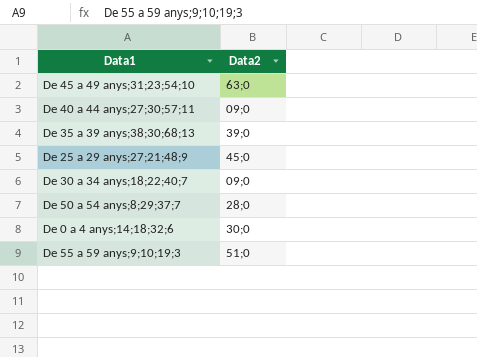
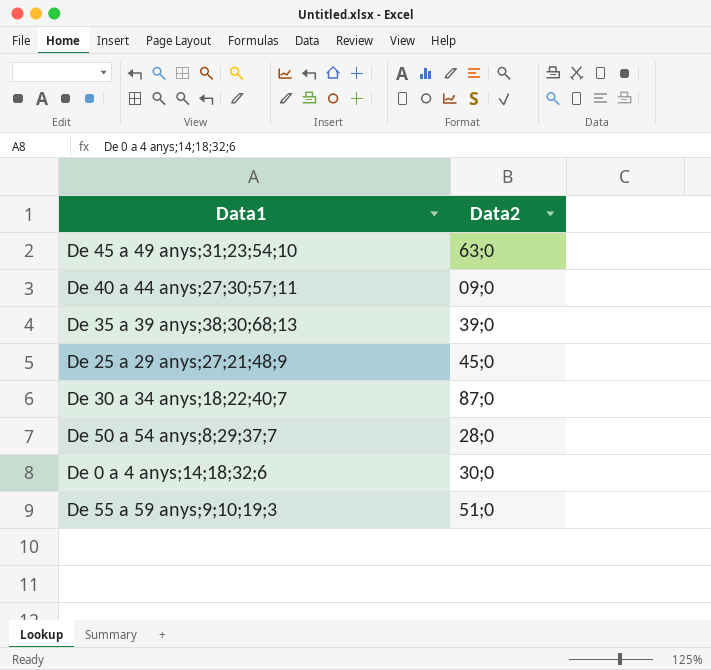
De 30 a 34 anys;18;22;40;7 | Data2: 09;0 -> 87;0

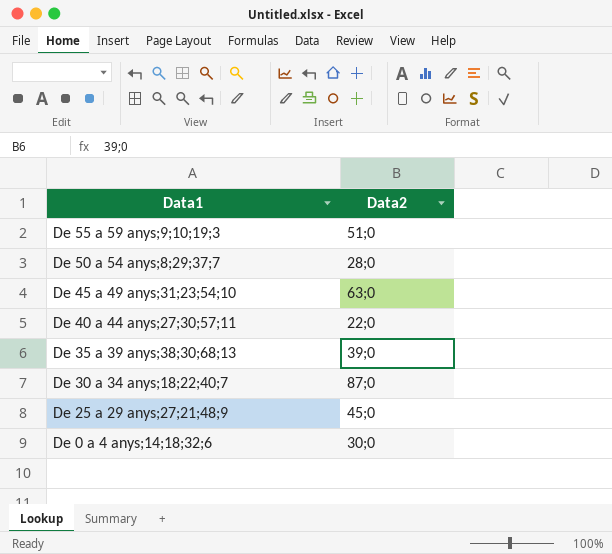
row order: none -> Data1 descending
De 40 a 44 anys;27;30;57;11 | Data2: 09;0 -> 22;0

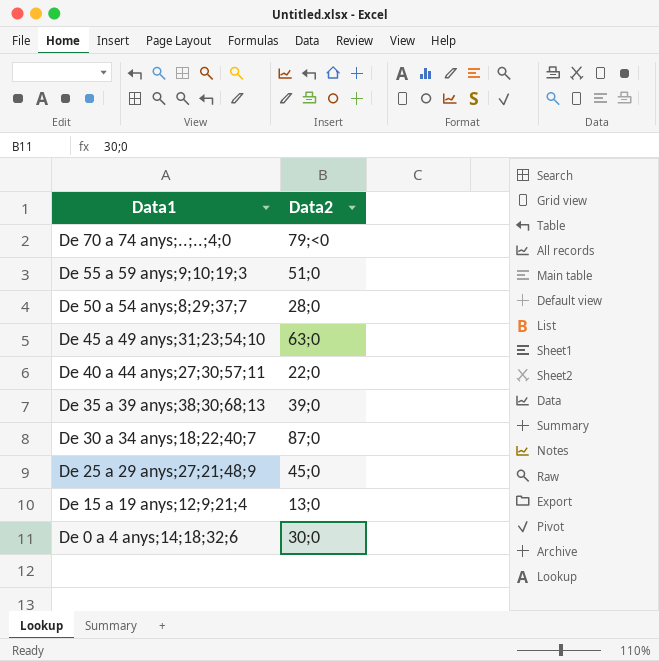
row De 70 a 74 anys;..;..;4;0: none -> 79;<0
row De 15 a 19 anys;12;9;21;4: none -> 13;0

